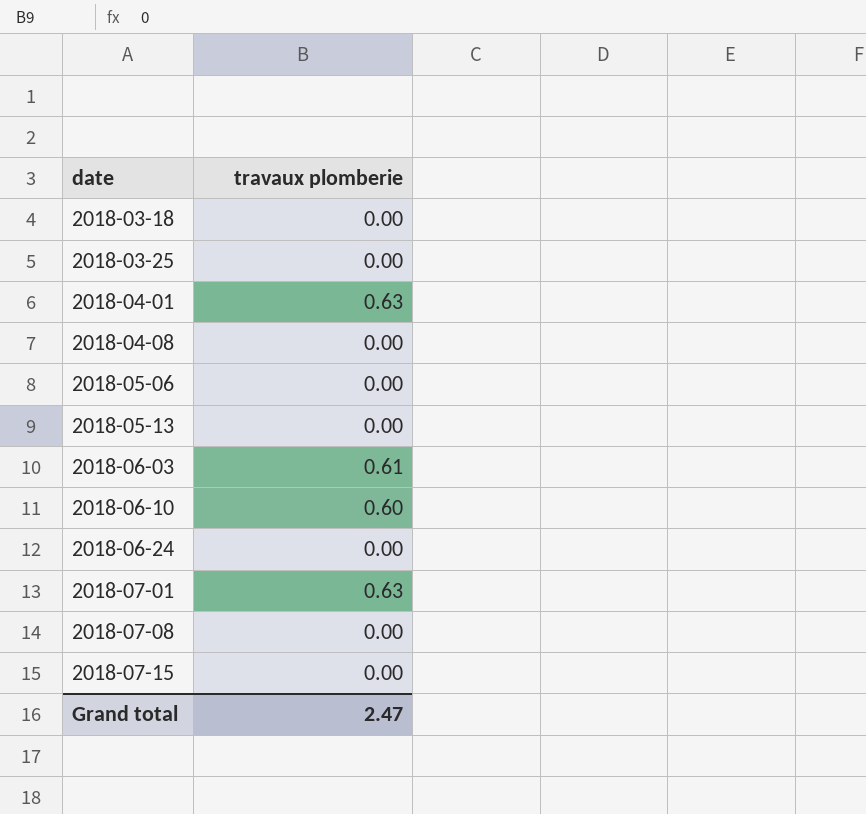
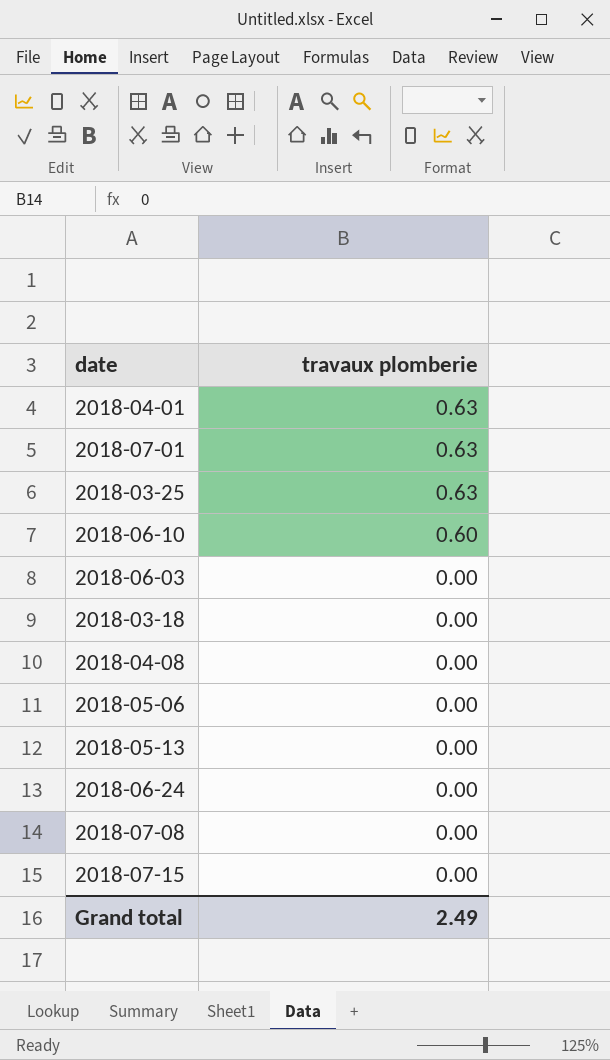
row order: date ascending -> travaux plomberie descending
2018-03-25 | travaux plomberie: 0.00 -> 0.63
2018-06-03 | travaux plomberie: 0.61 -> 0.00
Grand total | travaux plomberie: 2.47 -> 2.49

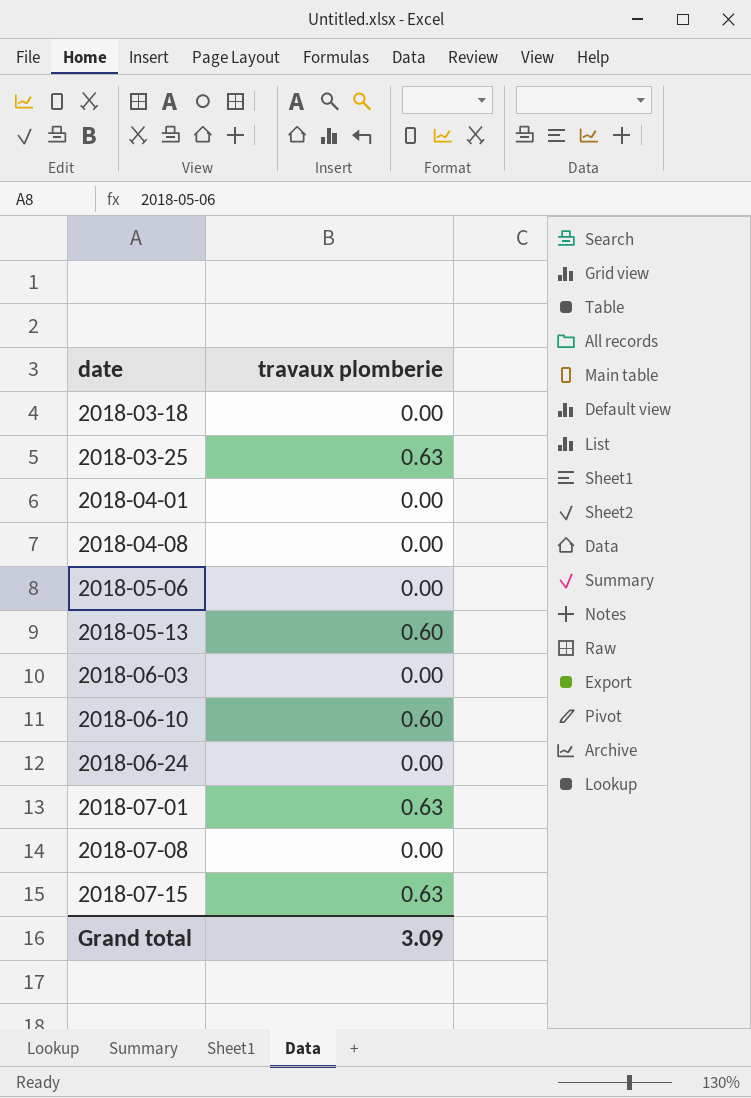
row order: travaux plomberie descending -> date ascending
2018-04-01 | travaux plomberie: 0.63 -> 0.00
2018-05-13 | travaux plomberie: 0.00 -> 0.60
2018-07-15 | travaux plomberie: 0.00 -> 0.63
Grand total | travaux plomberie: 2.49 -> 3.09

